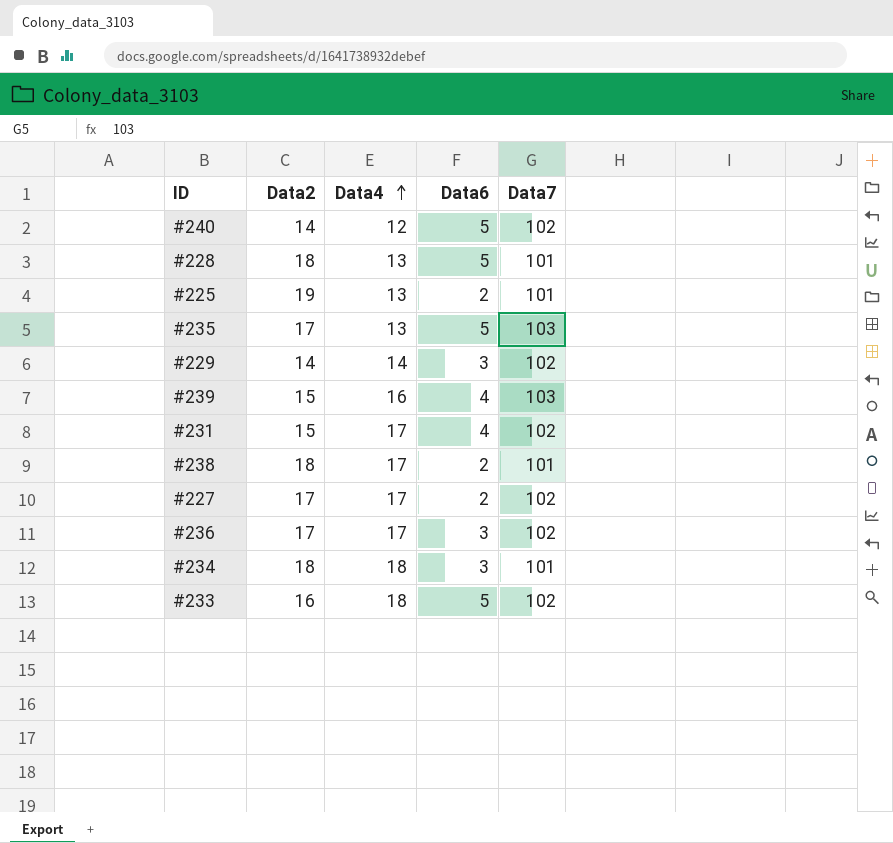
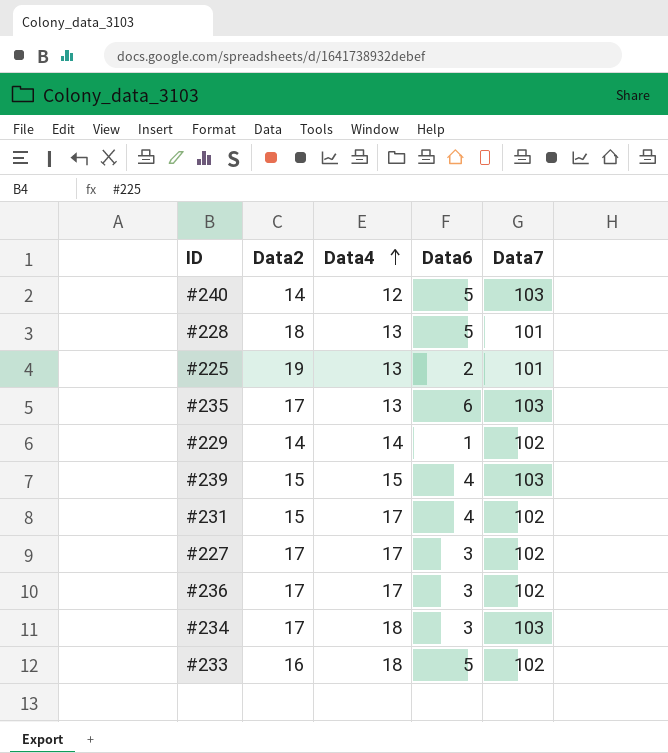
row #238: 18 | 17 | 2 | 101 -> none
#240 | Data7: 102 -> 103
#235 | Data6: 5 -> 6
#229 | Data6: 3 -> 1
#239 | Data4: 16 -> 15
#227 | Data6: 2 -> 3
#234 | Data2: 18 -> 17
#234 | Data7: 101 -> 103

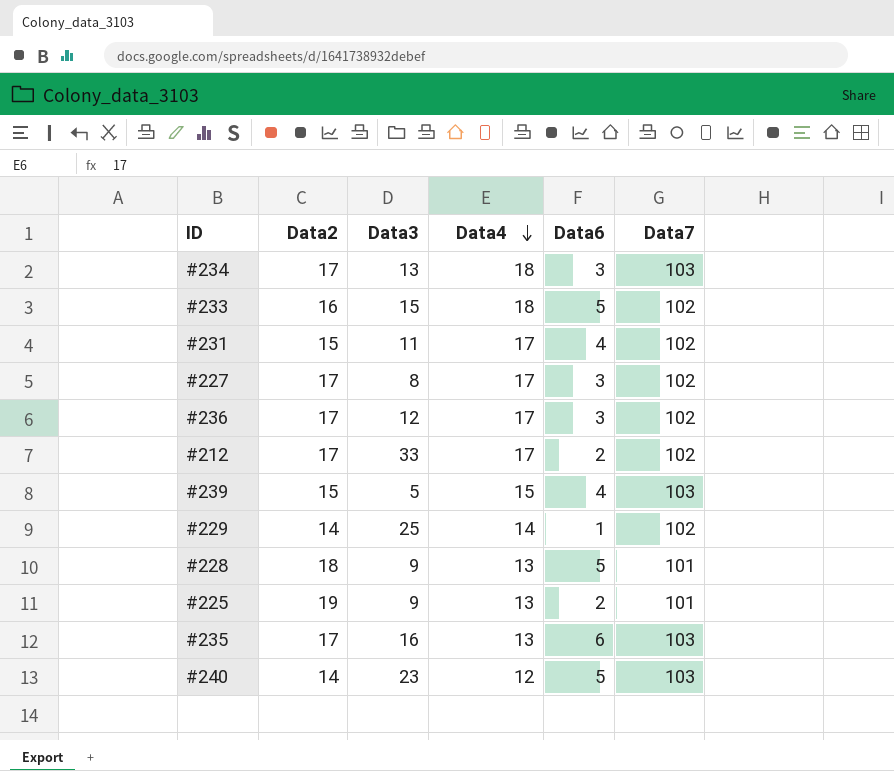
row order: Data4 ascending -> Data4 descending
column Data3 | position: none -> 3
row #212: none -> 17 | 33 | 17 | 2 | 102

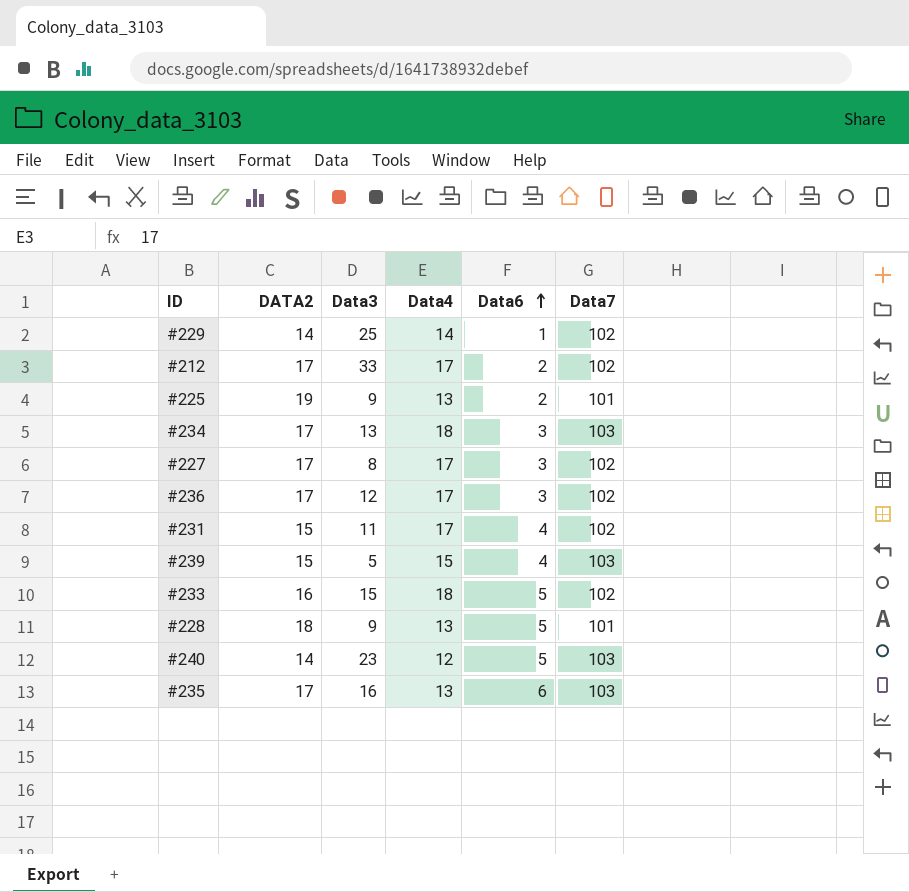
row order: Data4 descending -> Data6 ascending
column name: Data2 -> DATA2

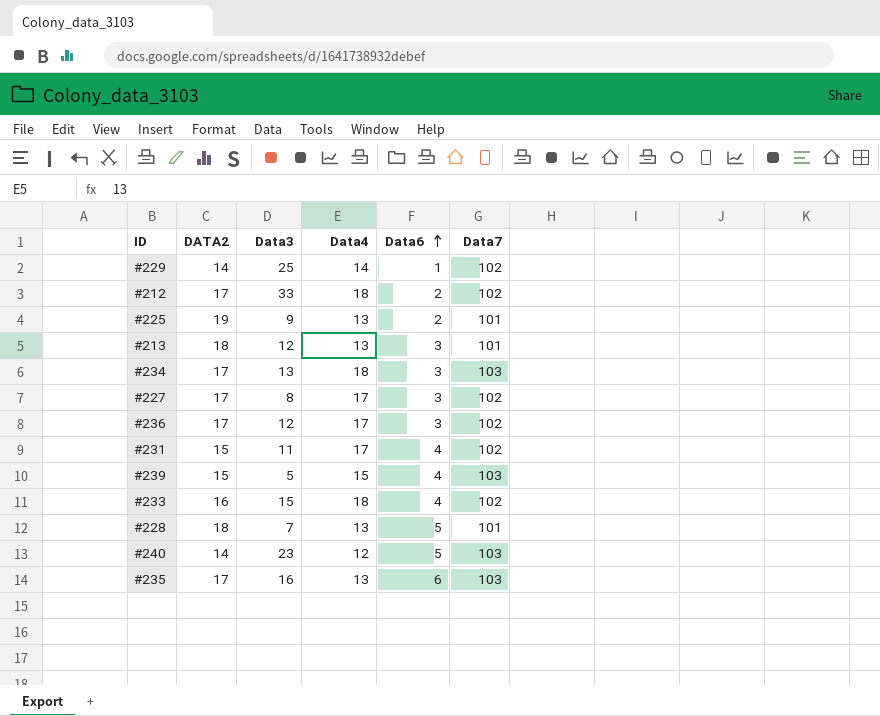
#212 | Data4: 17 -> 18
row #213: none -> 18 | 12 | 13 | 3 | 101
#233 | Data6: 5 -> 4
#228 | Data3: 9 -> 7

